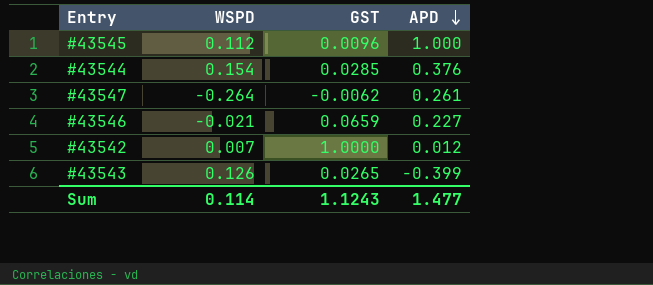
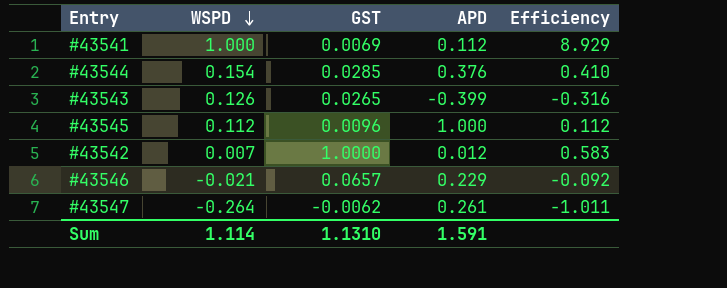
row order: APD descending -> WSPD descending
column Efficiency | formula: none -> [WSPD] / [APD]
row #43541: none -> 1.000 | 0.0069 | 0.112 | 8.929
#43546 | GST: 0.0659 -> 0.0657
#43546 | APD: 0.227 -> 0.229
Sum | WSPD: 0.114 -> 1.114
Sum | GST: 1.1243 -> 1.1310
Sum | APD: 1.477 -> 1.591

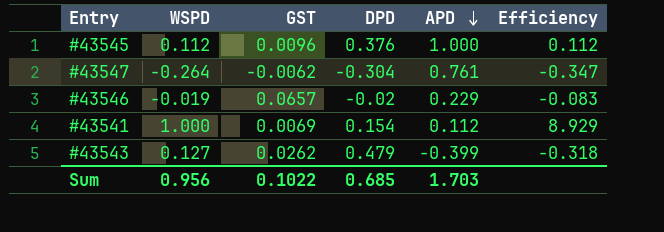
row order: WSPD descending -> APD descending
column DPD | position: none -> 4
row #43544: 0.154 | 0.0285 | 0.376 | 0.410 -> none
row #43542: 0.007 | 1.0000 | 0.012 | 0.583 -> none
#43547 | APD: 0.261 -> 0.761
#43547 | Efficiency: -1.011 -> -0.347
#43546 | WSPD: -0.021 -> -0.019
#43546 | Efficiency: -0.092 -> -0.083
#43543 | WSPD: 0.126 -> 0.127
#43543 | GST: 0.0265 -> 0.0262
#43543 | Efficiency: -0.316 -> -0.318
Sum | WSPD: 1.114 -> 0.956
Sum | GST: 1.1310 -> 0.1022
Sum | APD: 1.591 -> 1.703

